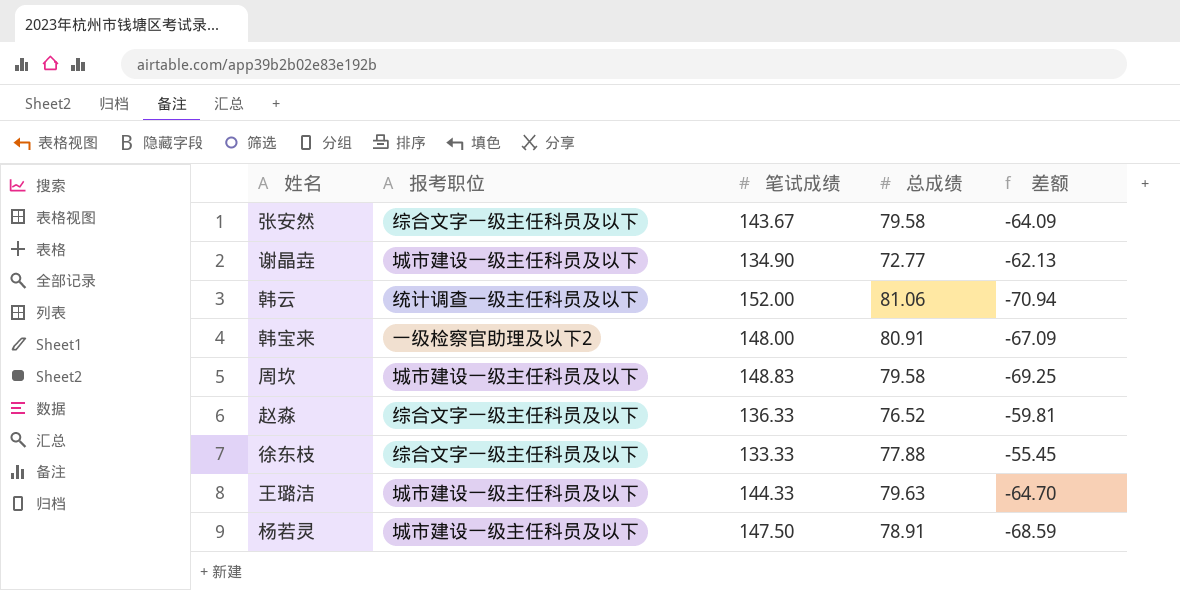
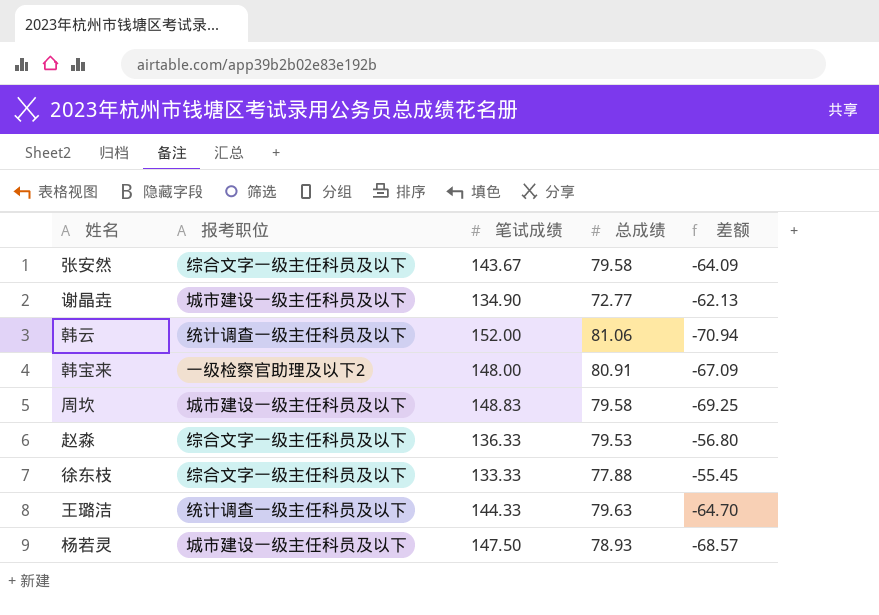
赵淼 | 总成绩: 76.52 -> 79.53
赵淼 | 差额: -59.81 -> -56.80
王璐洁 | 报考职位: 城市建设一级主任科员及以下 -> 统计调查一级主任科员及以下
杨若灵 | 总成绩: 78.91 -> 78.93
杨若灵 | 差额: -68.59 -> -68.57

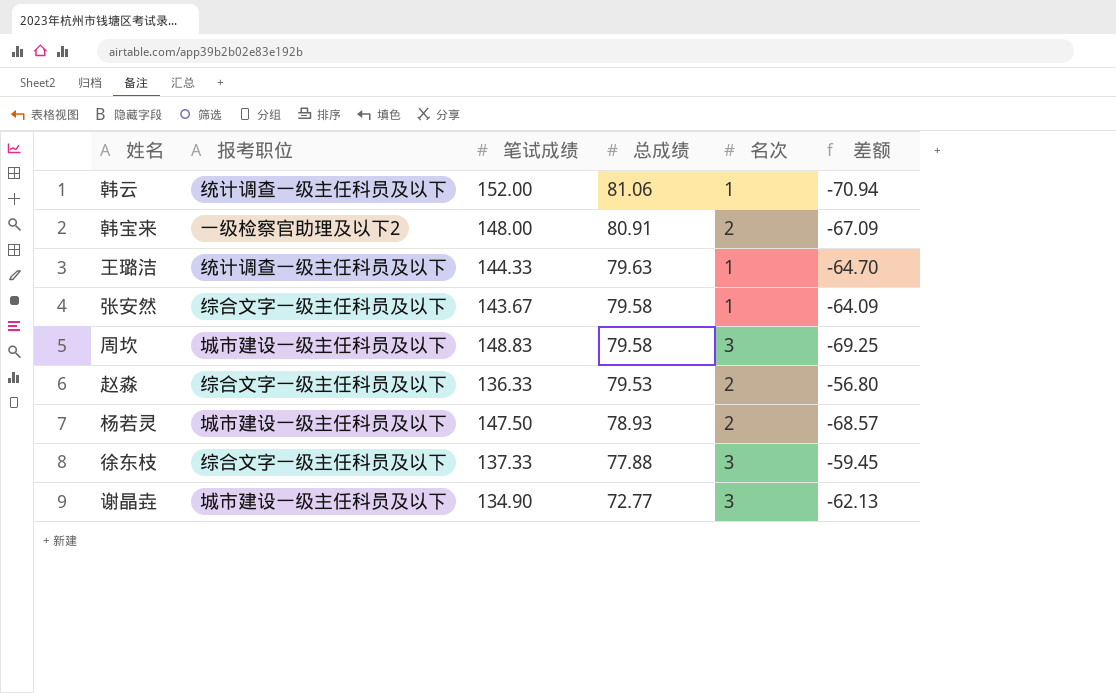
row order: none -> 总成绩 descending
column 名次 | position: none -> 5
徐东枝 | 笔试成绩: 133.33 -> 137.33
徐东枝 | 差额: -55.45 -> -59.45

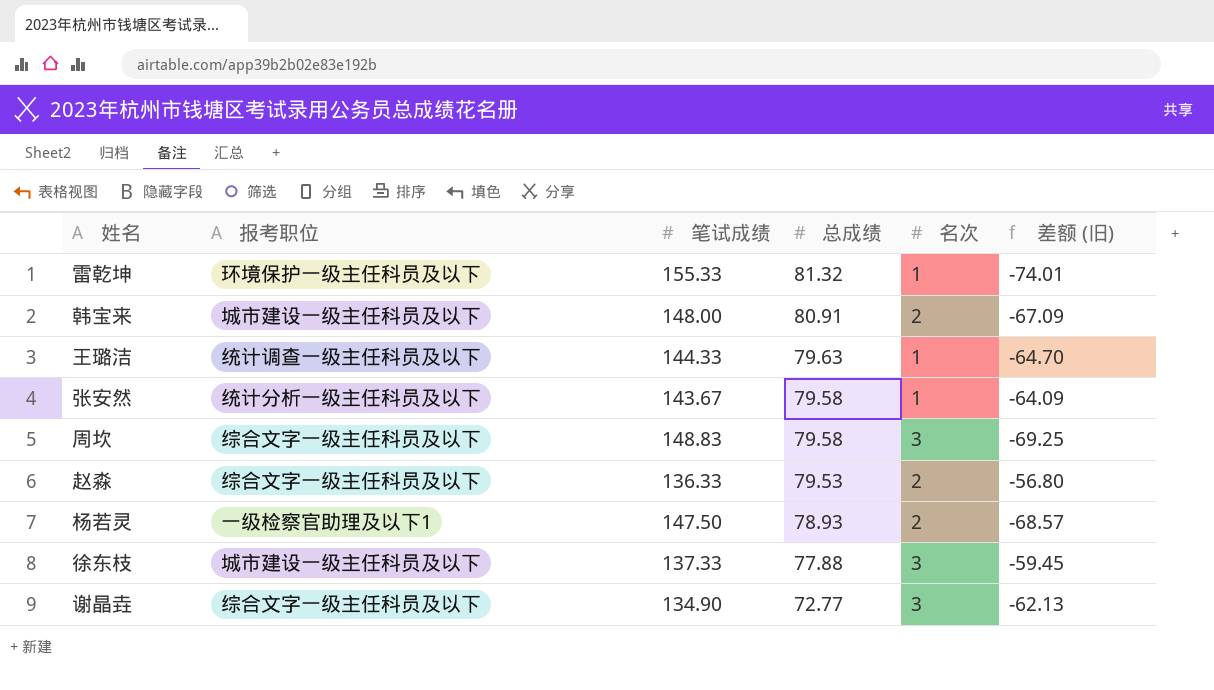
column name: 差额 -> 差额 (旧)
row 韩云: 统计调查一级主任科员及以下 | 152.00 | 81.06 | 1 | -70.94 -> none
row 雷乾坤: none -> 环境保护一级主任科员及以下 | 155.33 | 81.32 | 1 | -74.01
韩宝来 | 报考职位: 一级检察官助理及以下2 -> 城市建设一级主任科员及以下
张安然 | 报考职位: 综合文字一级主任科员及以下 -> 统计分析一级主任科员及以下
周坎 | 报考职位: 城市建设一级主任科员及以下 -> 综合文字一级主任科员及以下
杨若灵 | 报考职位: 城市建设一级主任科员及以下 -> 一级检察官助理及以下1
徐东枝 | 报考职位: 综合文字一级主任科员及以下 -> 城市建设一级主任科员及以下
谢晶垚 | 报考职位: 城市建设一级主任科员及以下 -> 综合文字一级主任科员及以下

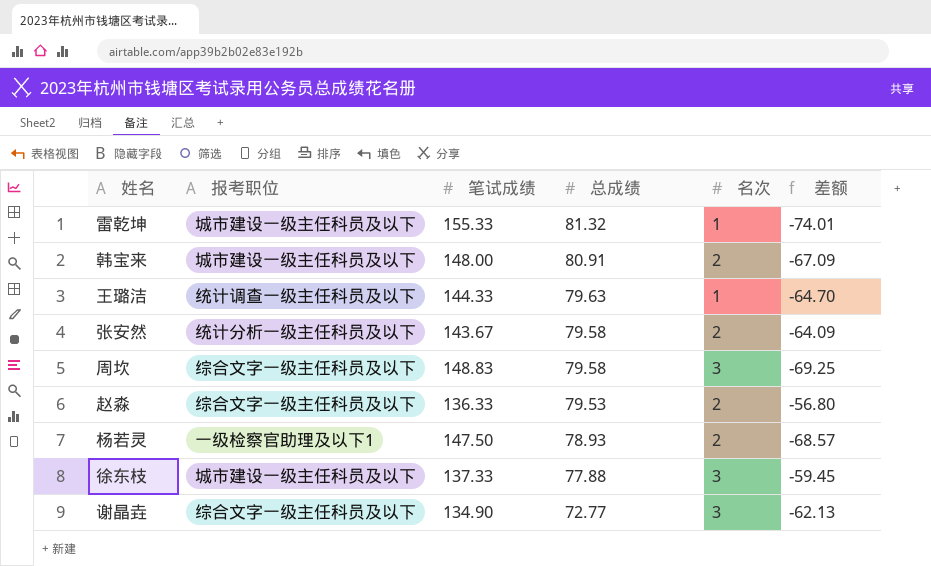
column name: 差额 (旧) -> 差额
雷乾坤 | 报考职位: 环境保护一级主任科员及以下 -> 城市建设一级主任科员及以下
张安然 | 名次: 1 -> 2

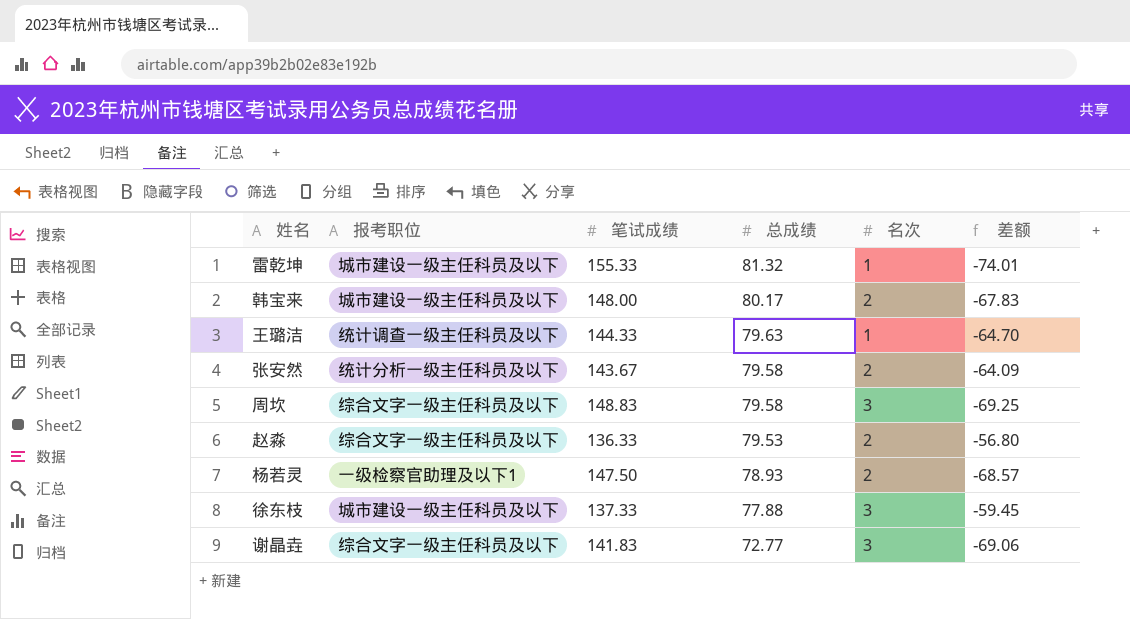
韩宝来 | 总成绩: 80.91 -> 80.17
韩宝来 | 差额: -67.09 -> -67.83
谢晶垚 | 笔试成绩: 134.90 -> 141.83
谢晶垚 | 差额: -62.13 -> -69.06

